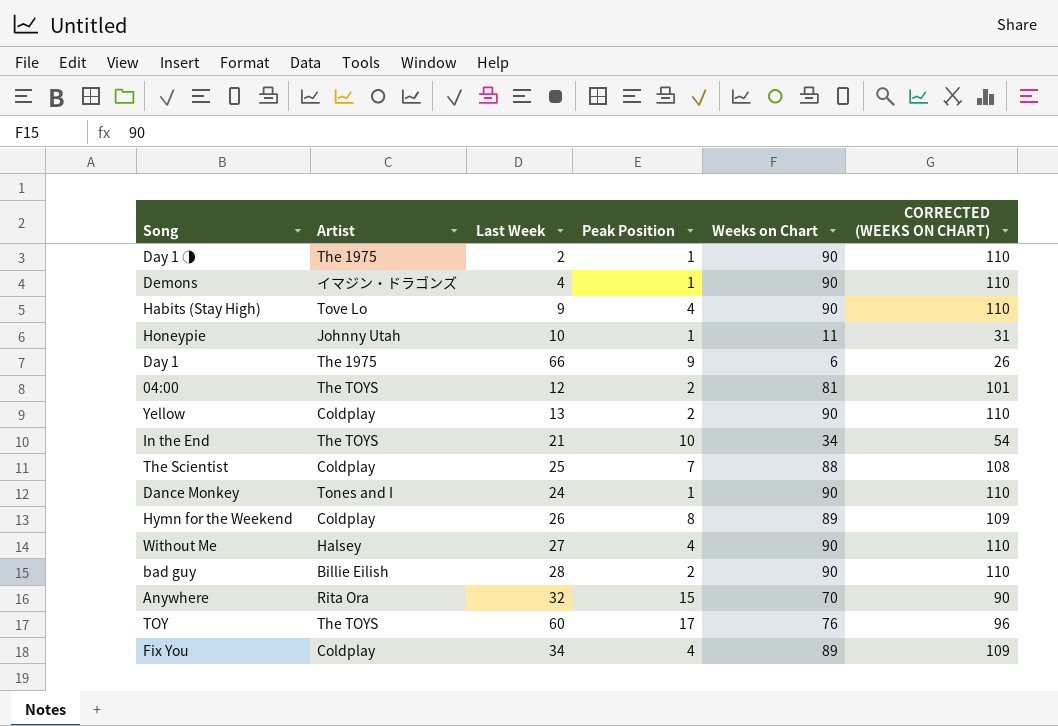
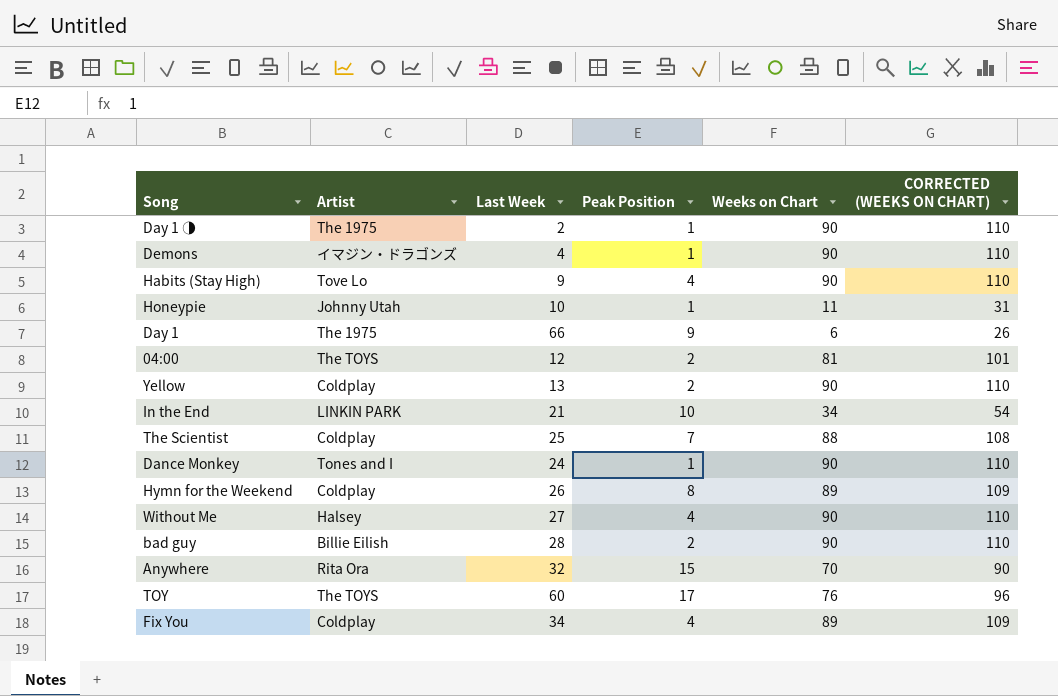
In the End | Artist: The TOYS -> LINKIN PARK

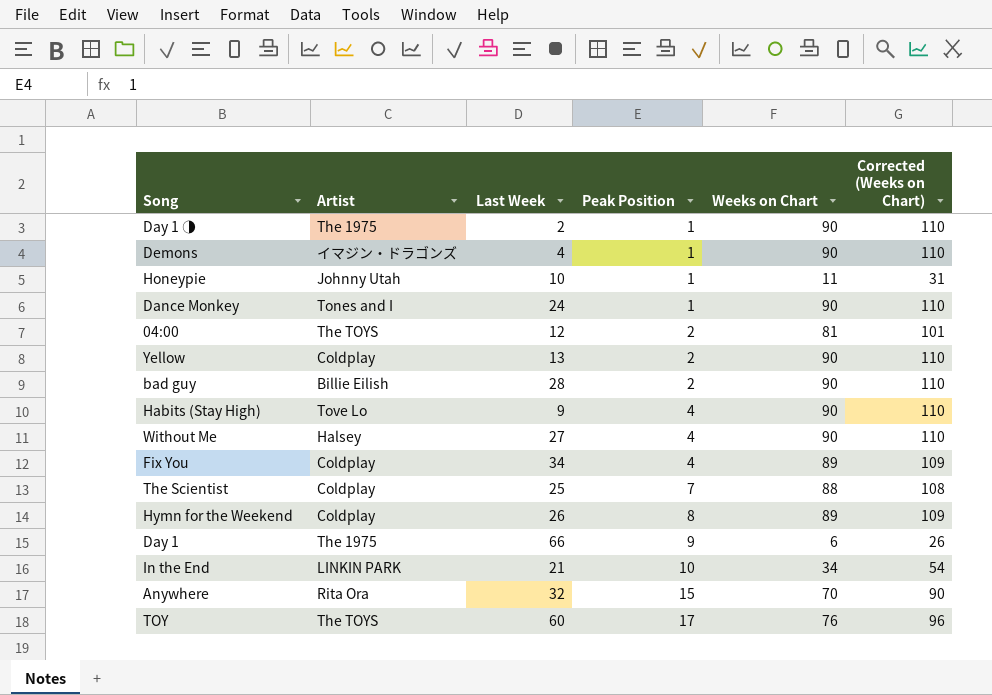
row order: none -> Peak Position ascending
column name: CORRECTED (WEEKS ON CHART) -> Corrected (Weeks on Chart)

